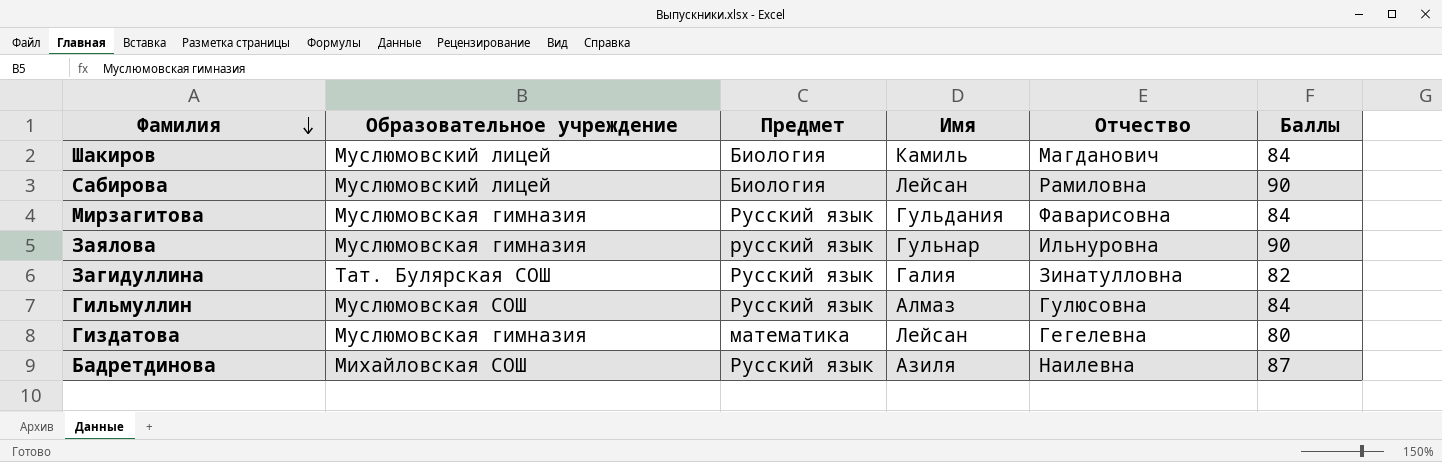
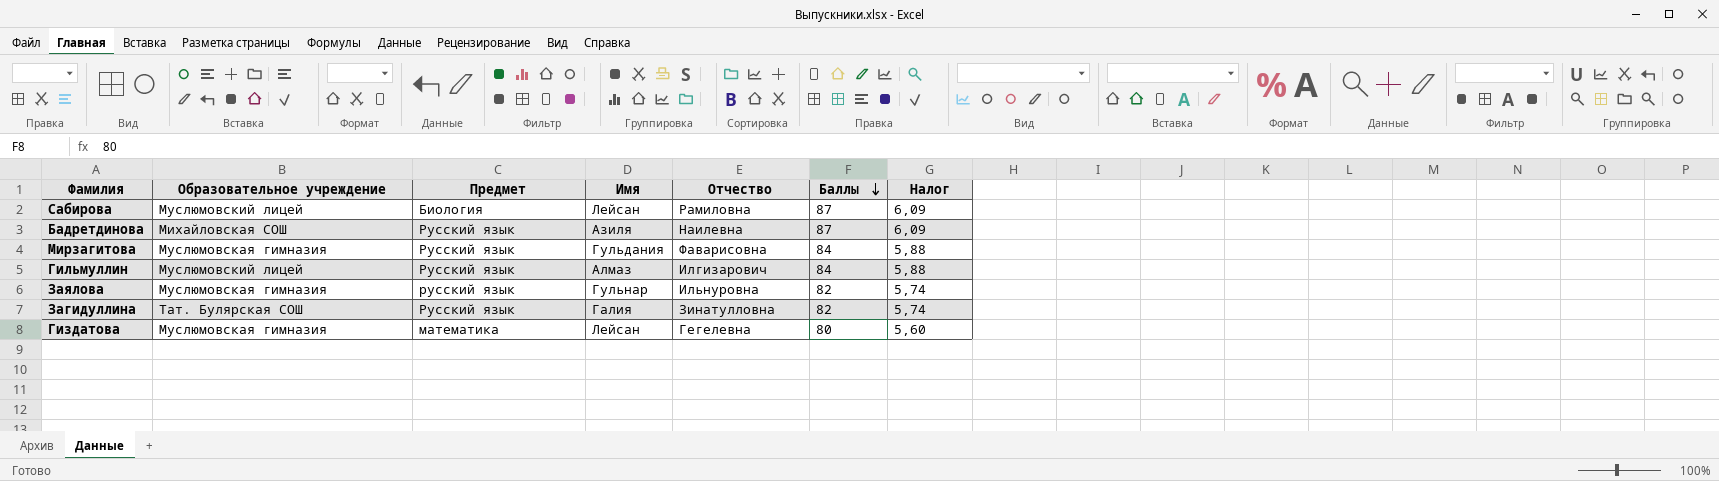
row order: Фамилия descending -> Баллы descending
column Налог | formula: none -> [Баллы] * 0,07
row Шакиров: Муслюмовский лицей | Биология | Камиль | Магданович | 84 -> none
Сабирова | Баллы: 90 -> 87
Гильмуллин | Образовательное учреждение: Муслюмовская СОШ -> Муслюмовский лицей
Гильмуллин | Отчество: Гулюсовна -> Илгизарович
Заялова | Баллы: 90 -> 82

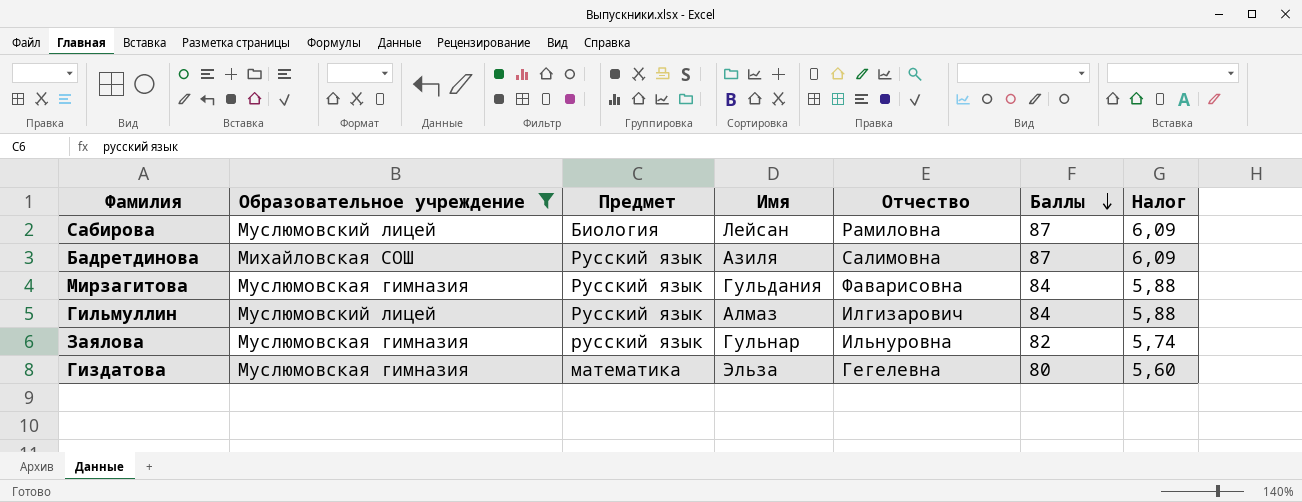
filter: none -> Образовательное учреждение != Тат. Булярская СОШ
Бадретдинова | Отчество: Наилевна -> Салимовна
Гиздатова | Имя: Лейсан -> Эльза

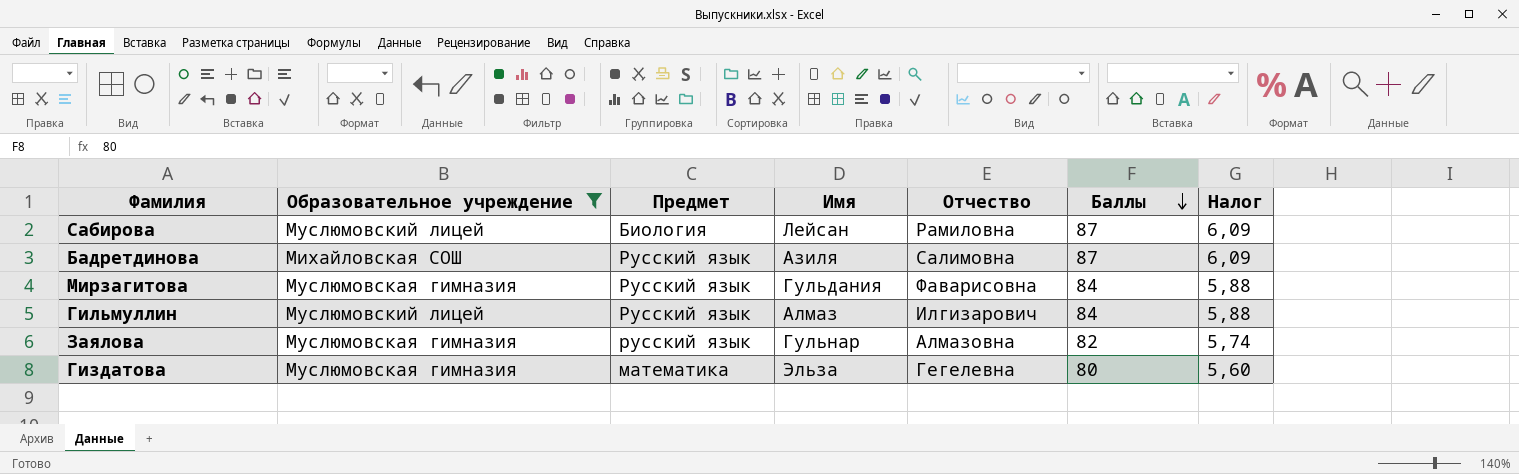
Заялова | Отчество: Ильнуровна -> Алмазовна

